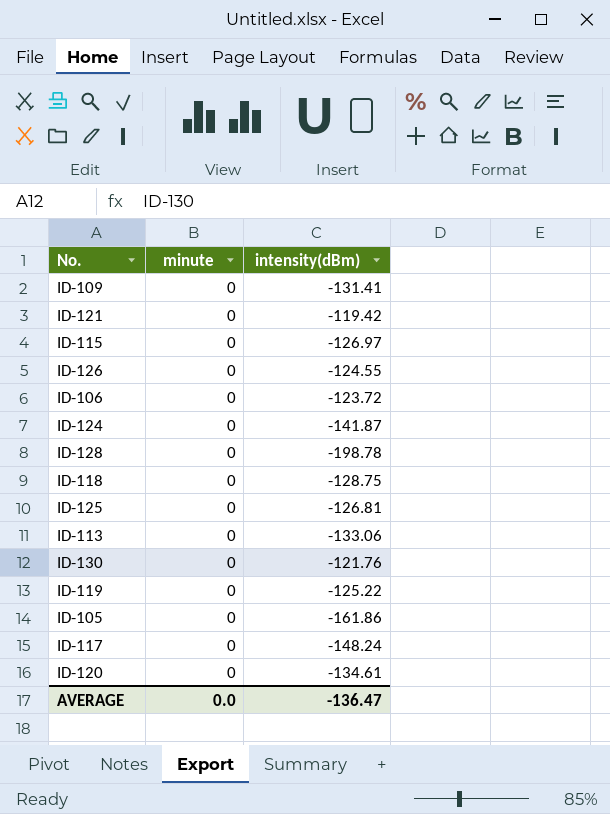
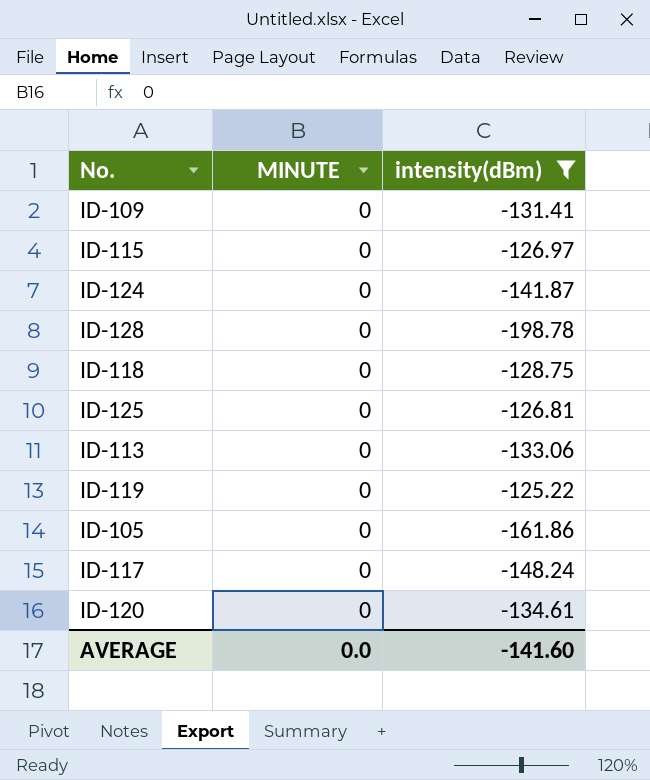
filter: none -> intensity(dBm) <= -125.22
column name: minute -> MINUTE
AVERAGE | intensity(dBm): -136.47 -> -141.60

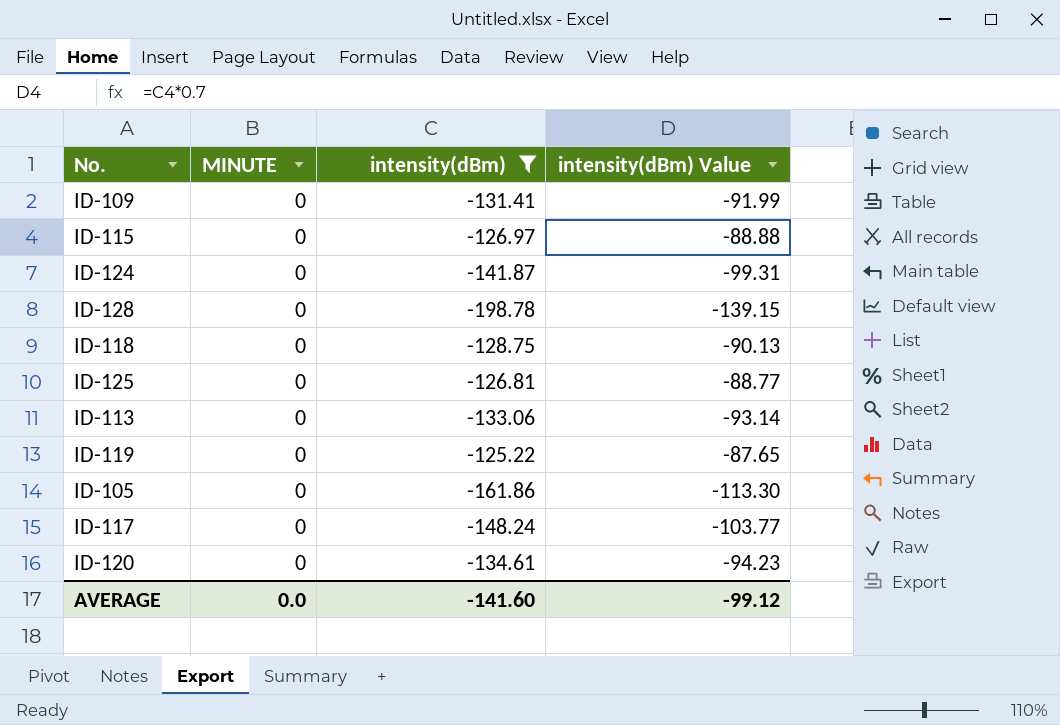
column intensity(dBm) Value | formula: none -> [intensity(dBm)] * 0.7

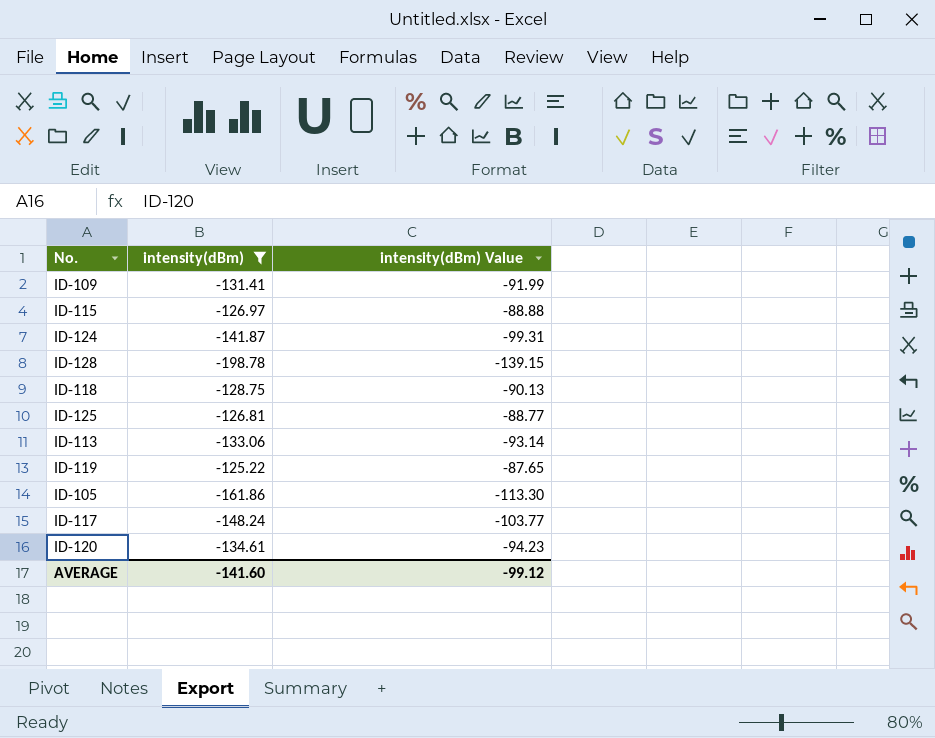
column MINUTE | position: 2 -> none

